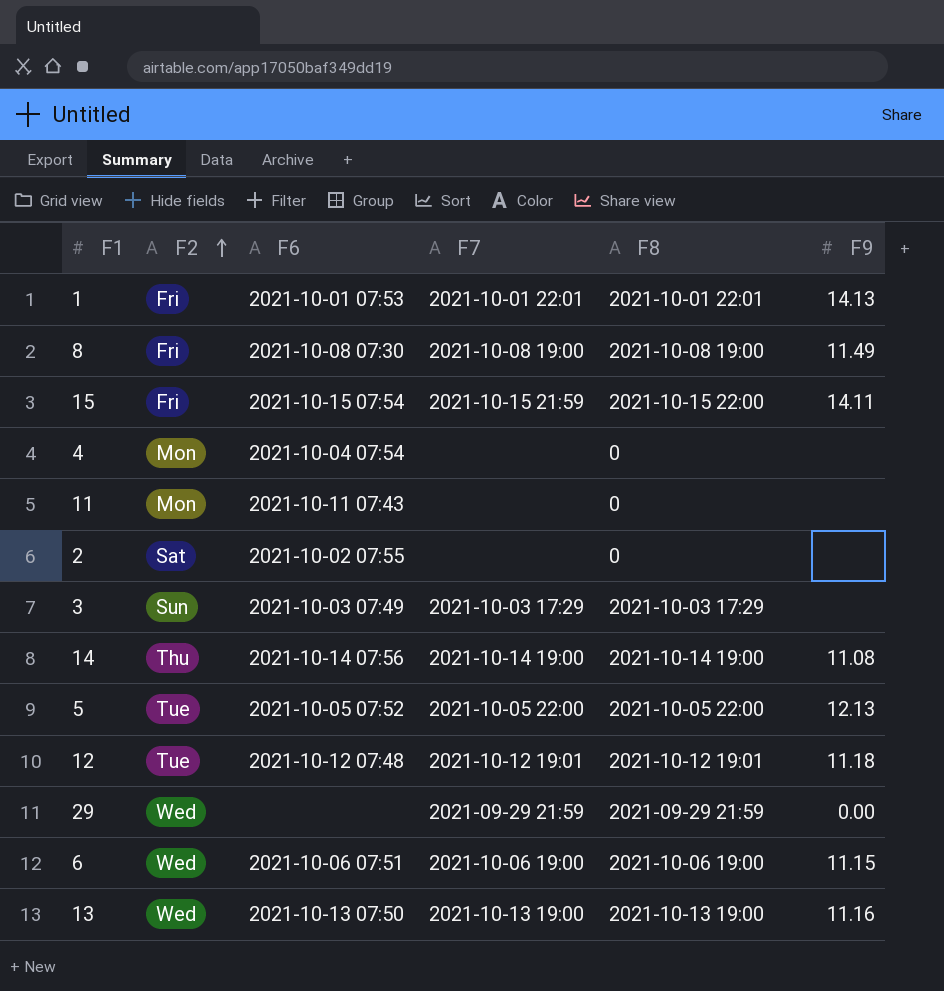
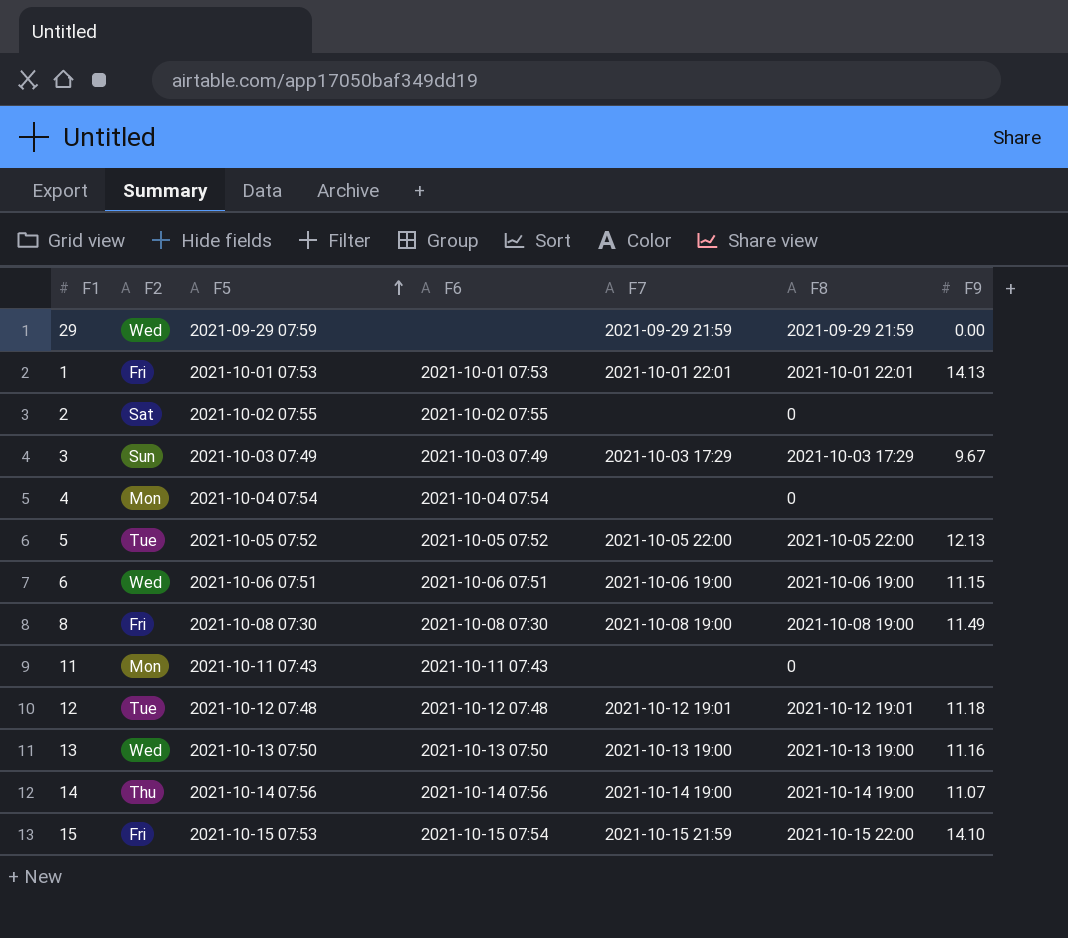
row order: F2 ascending -> F5 ascending
column F5 | position: none -> 3
3 | F9: none -> 9.67
14 | F9: 11.08 -> 11.07
15 | F9: 14.11 -> 14.10

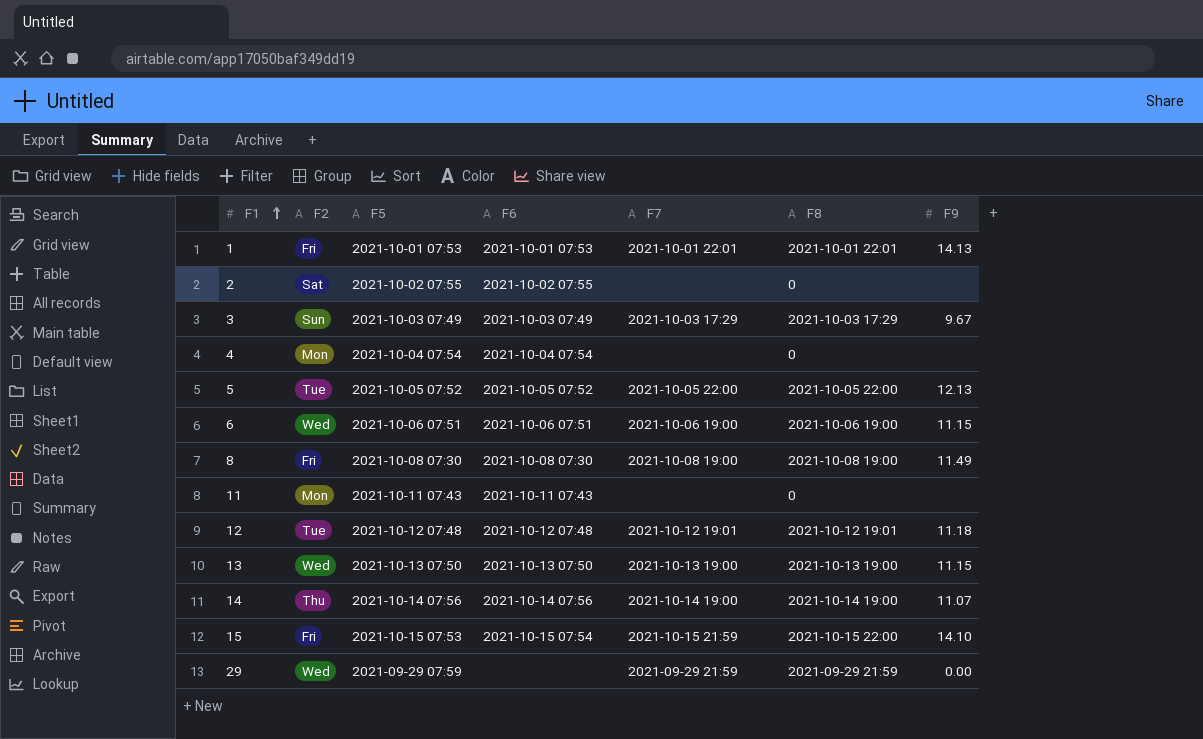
row order: F5 ascending -> F1 ascending
13 | F9: 11.16 -> 11.15

